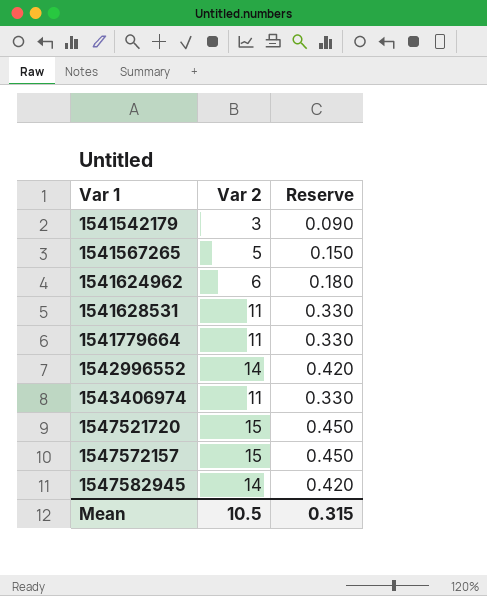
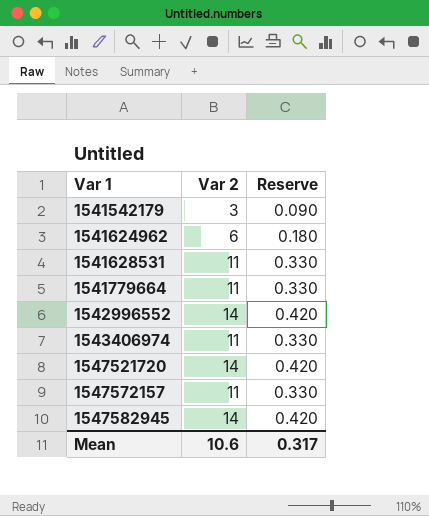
row 1541567265: 5 | 0.150 -> none
1547521720 | Var 2: 15 -> 14
1547521720 | Reserve: 0.450 -> 0.420
1547572157 | Var 2: 15 -> 11
1547572157 | Reserve: 0.450 -> 0.330
Mean | Var 2: 10.5 -> 10.6
Mean | Reserve: 0.315 -> 0.317

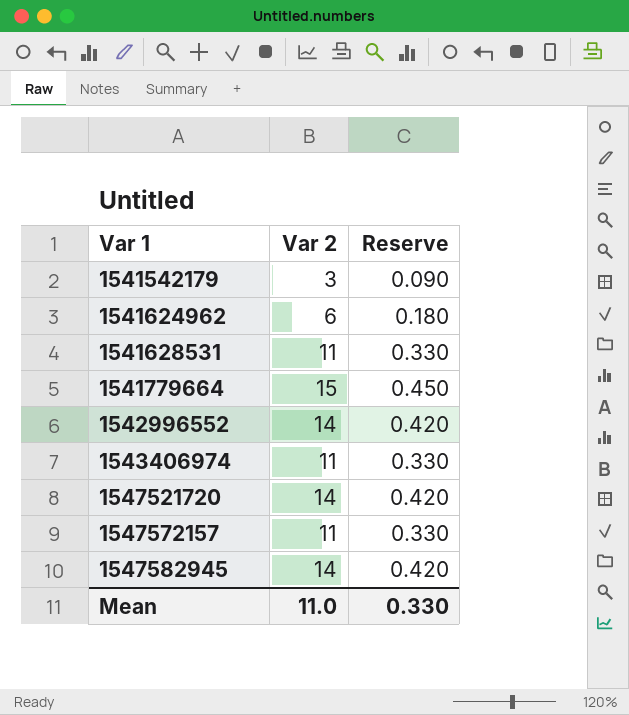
1541779664 | Var 2: 11 -> 15
1541779664 | Reserve: 0.330 -> 0.450
Mean | Var 2: 10.6 -> 11.0
Mean | Reserve: 0.317 -> 0.330

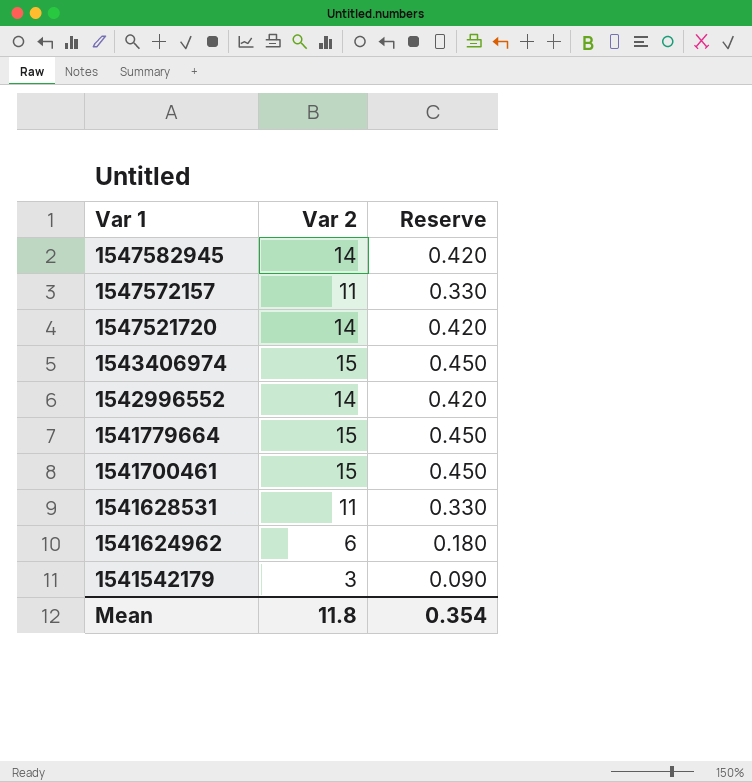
row order: Var 1 ascending -> Var 1 descending
1543406974 | Var 2: 11 -> 15
1543406974 | Reserve: 0.330 -> 0.450
row 1541700461: none -> 15 | 0.450
Mean | Var 2: 11.0 -> 11.8
Mean | Reserve: 0.330 -> 0.354

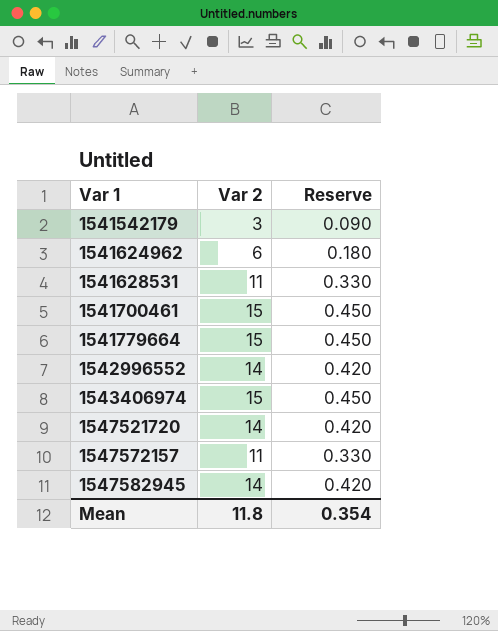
row order: Var 1 descending -> Var 1 ascending

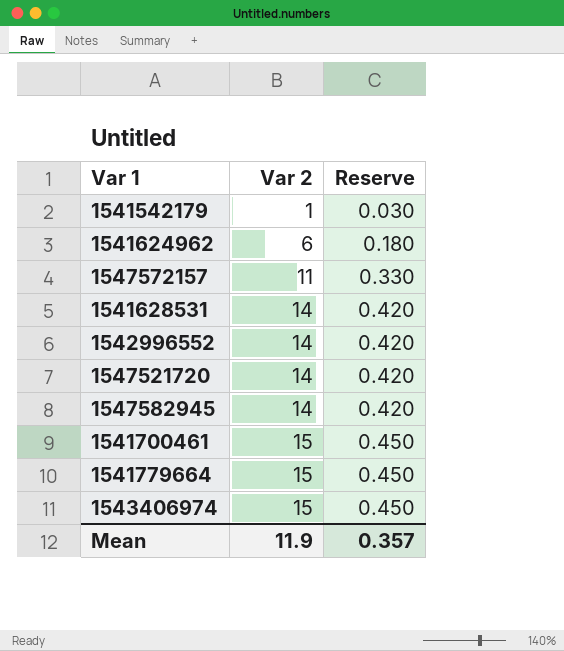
row order: Var 1 ascending -> Var 2 ascending
1541542179 | Var 2: 3 -> 1
1541542179 | Reserve: 0.090 -> 0.030
1541628531 | Var 2: 11 -> 14
1541628531 | Reserve: 0.330 -> 0.420
Mean | Var 2: 11.8 -> 11.9
Mean | Reserve: 0.354 -> 0.357

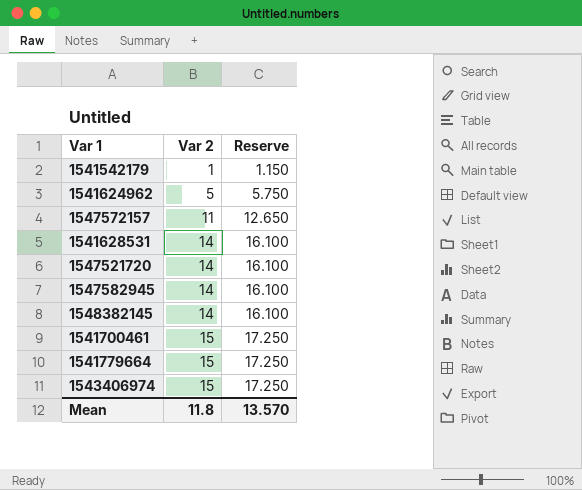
column Reserve | formula: [Var 2] * 0.03 -> [Var 2] * 1.15
row 1542996552: 14 | 0.420 -> none
1541624962 | Var 2: 6 -> 5
row 1548382145: none -> 14 | 16.100
Mean | Var 2: 11.9 -> 11.8
Mean | Reserve: 0.357 -> 13.570

